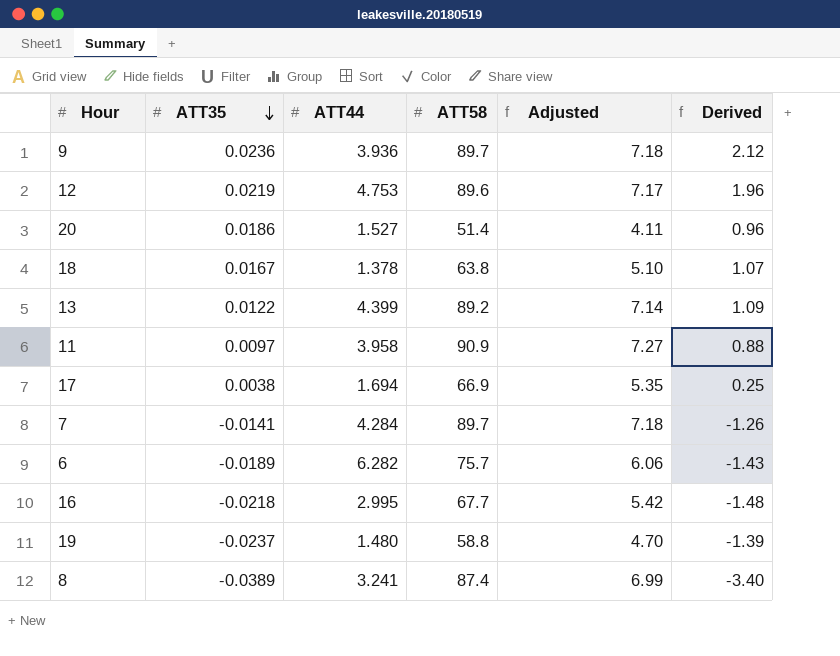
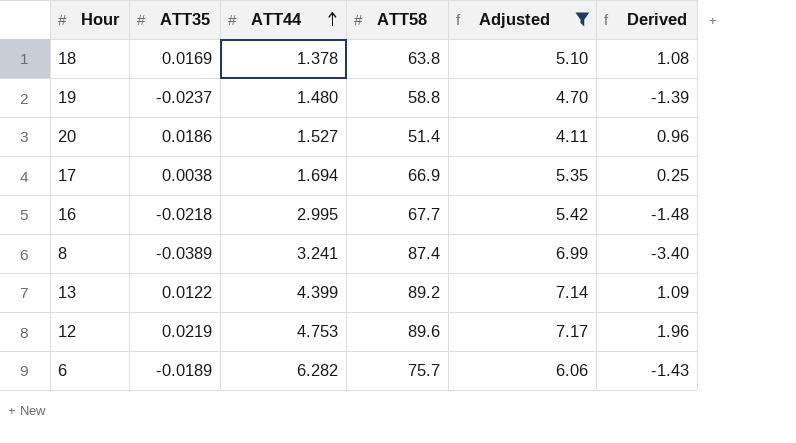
filter: none -> Adjusted <= 7.17
row order: ATT35 descending -> ATT44 ascending
18 | ATT35: 0.0167 -> 0.0169
18 | Derived: 1.07 -> 1.08

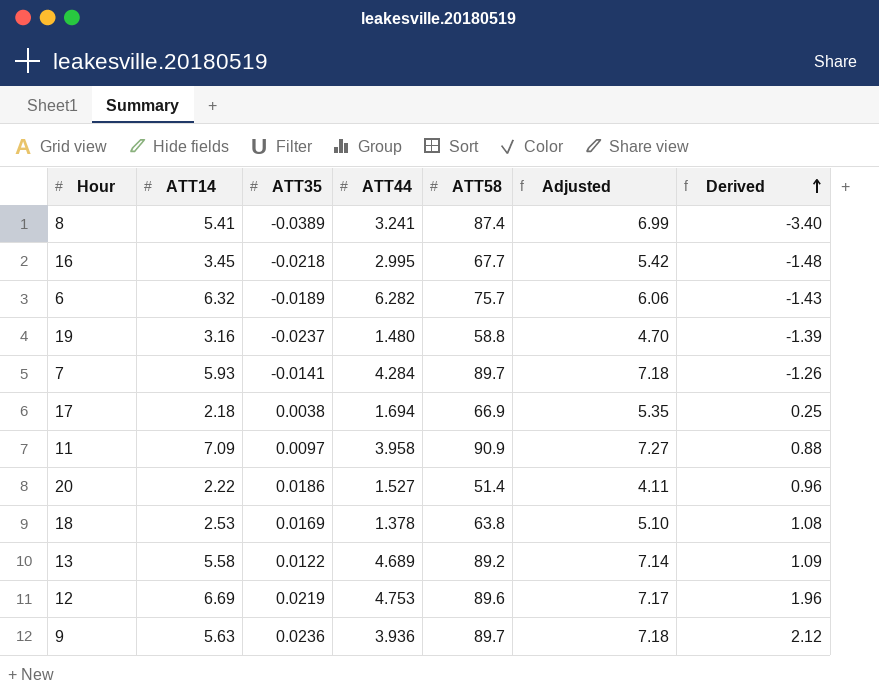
filter: Adjusted <= 7.17 -> none
row order: ATT44 ascending -> Derived ascending
column ATT14 | position: none -> 2
13 | ATT44: 4.399 -> 4.689

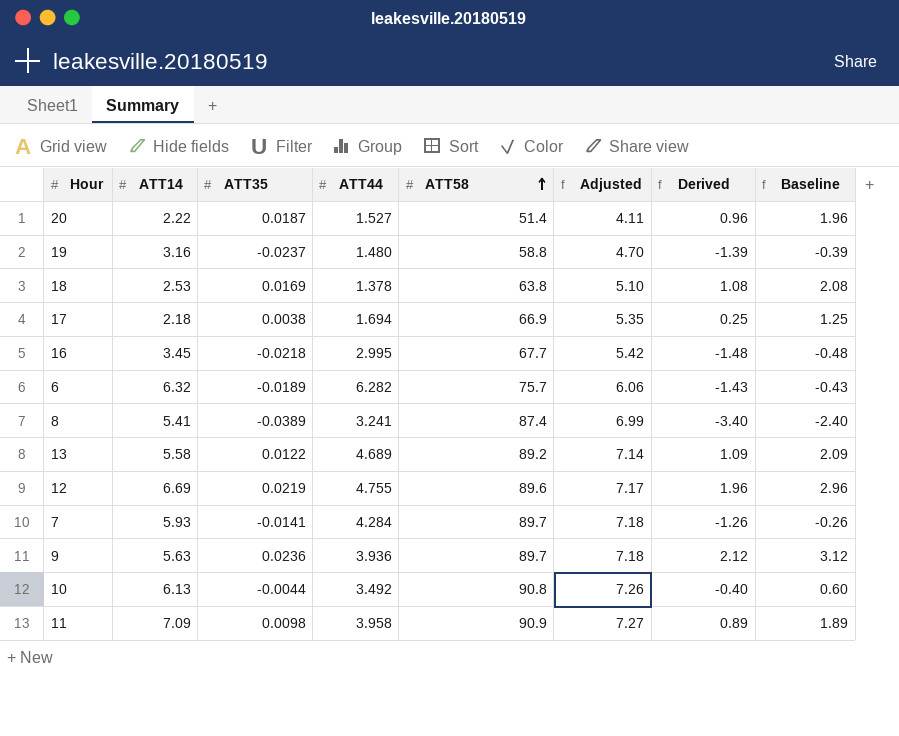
row order: Derived ascending -> ATT58 ascending
column Baseline | formula: none -> [Derived] + 1
20 | ATT35: 0.0186 -> 0.0187
12 | ATT44: 4.753 -> 4.755
row 10: none -> 6.13 | -0.0044 | 3.492 | 90.8 | 7.26 | -0.40 | 0.60
11 | ATT35: 0.0097 -> 0.0098
11 | Derived: 0.88 -> 0.89

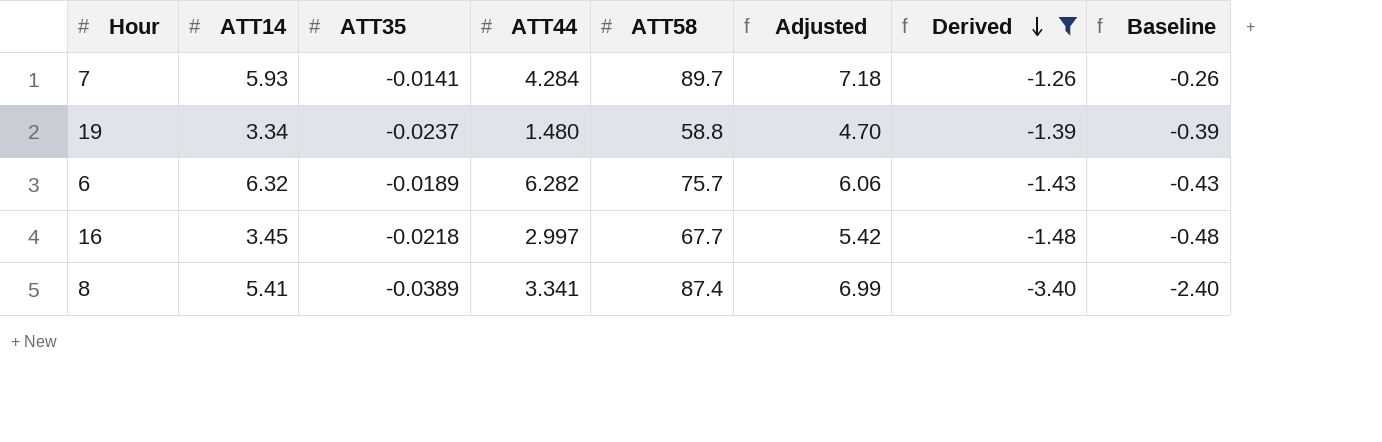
filter: none -> Derived <= -1.26
row order: ATT58 ascending -> Derived descending
19 | ATT14: 3.16 -> 3.34
16 | ATT44: 2.995 -> 2.997
8 | ATT44: 3.241 -> 3.341

